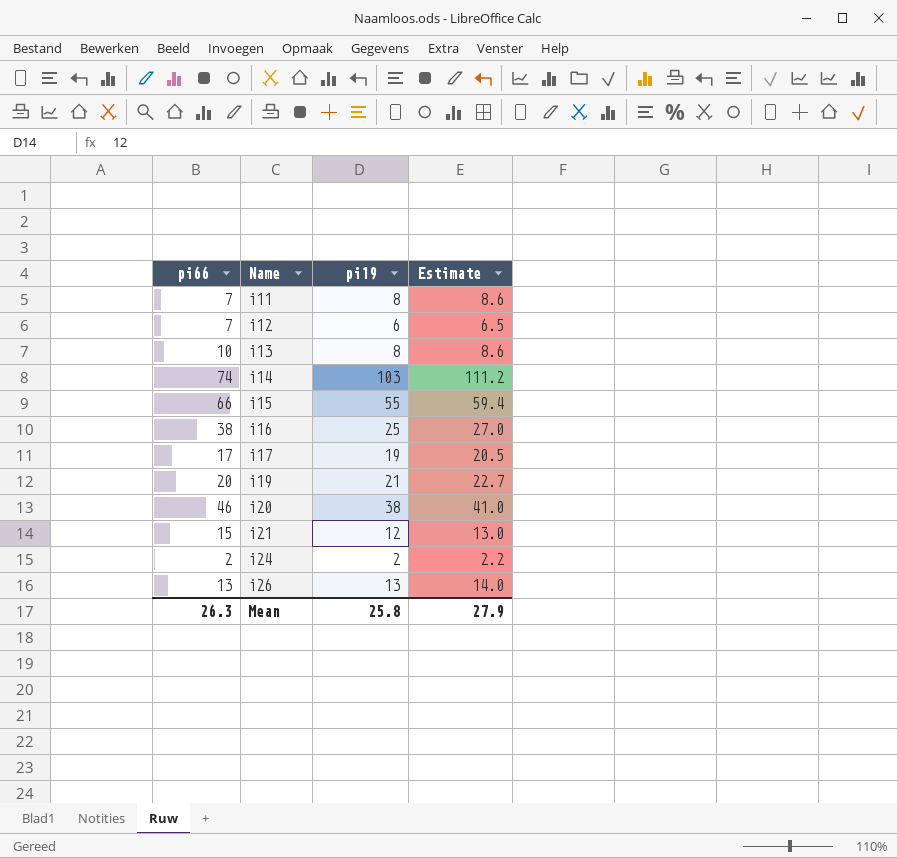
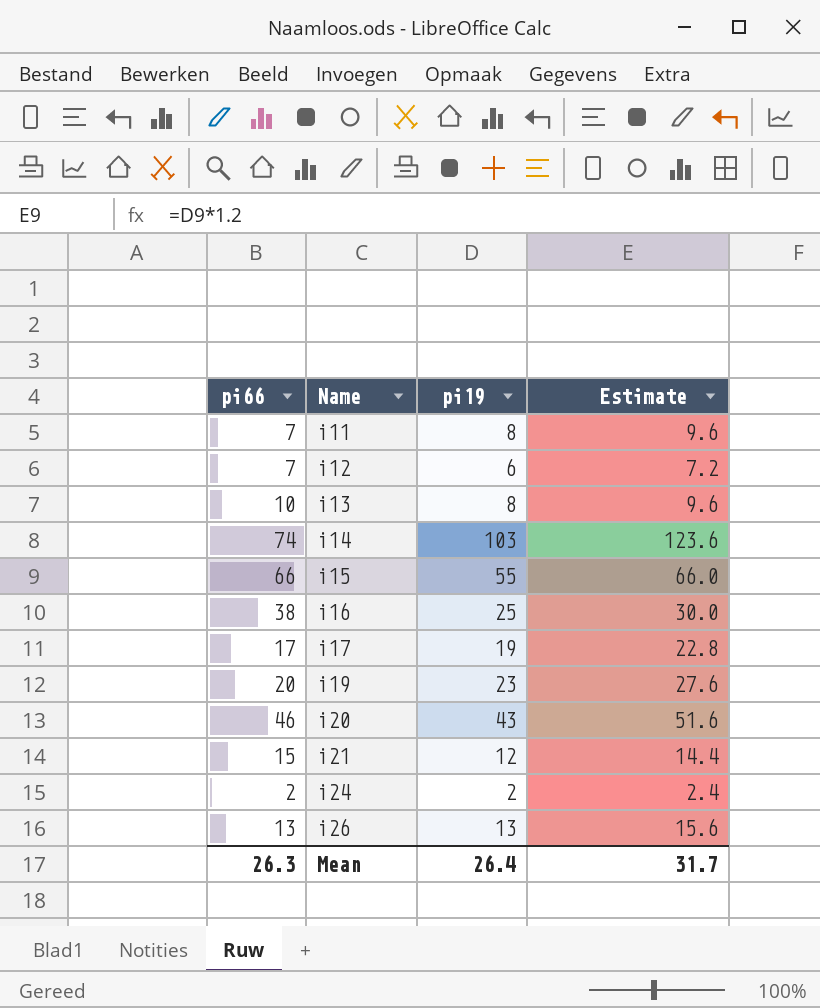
column Estimate | formula: [pi19] * 1.08 -> [pi19] * 1.2
i19 | pi19: 21 -> 23
i20 | pi19: 38 -> 43
Mean | pi19: 25.8 -> 26.4
Mean | Estimate: 27.9 -> 31.7

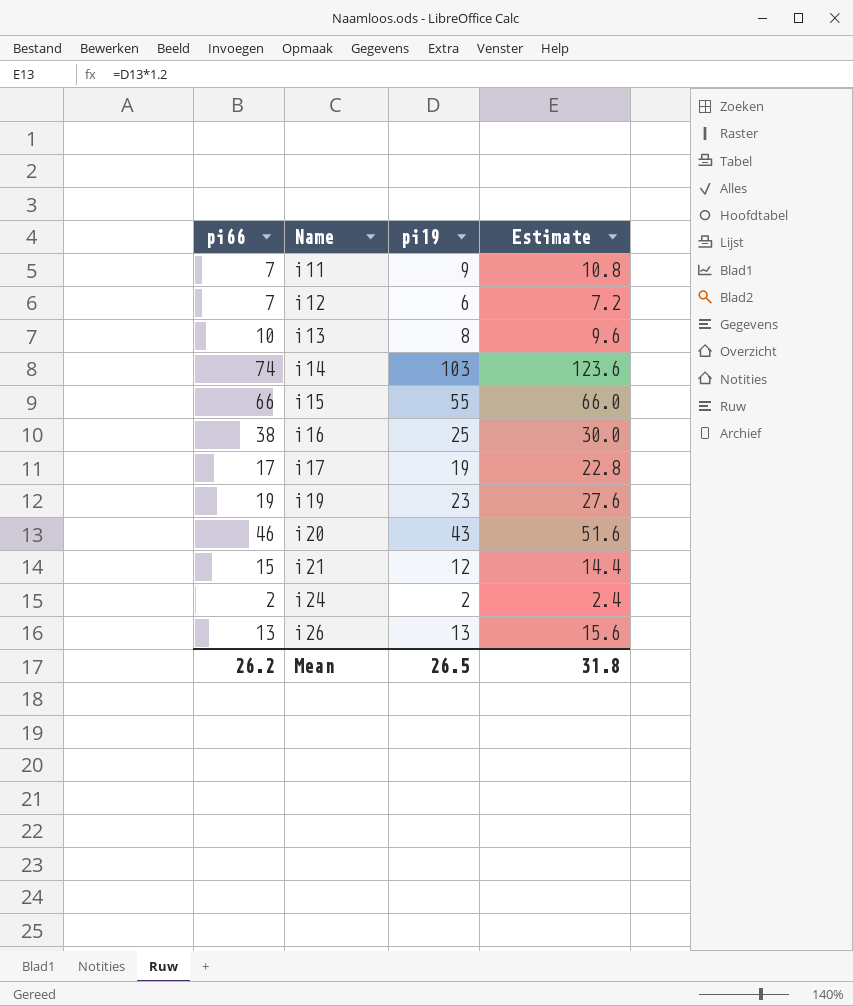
i11 | pi19: 8 -> 9
i11 | Estimate: 9.6 -> 10.8
i19 | pi66: 20 -> 19
Mean | pi66: 26.3 -> 26.2
Mean | pi19: 26.4 -> 26.5
Mean | Estimate: 31.7 -> 31.8

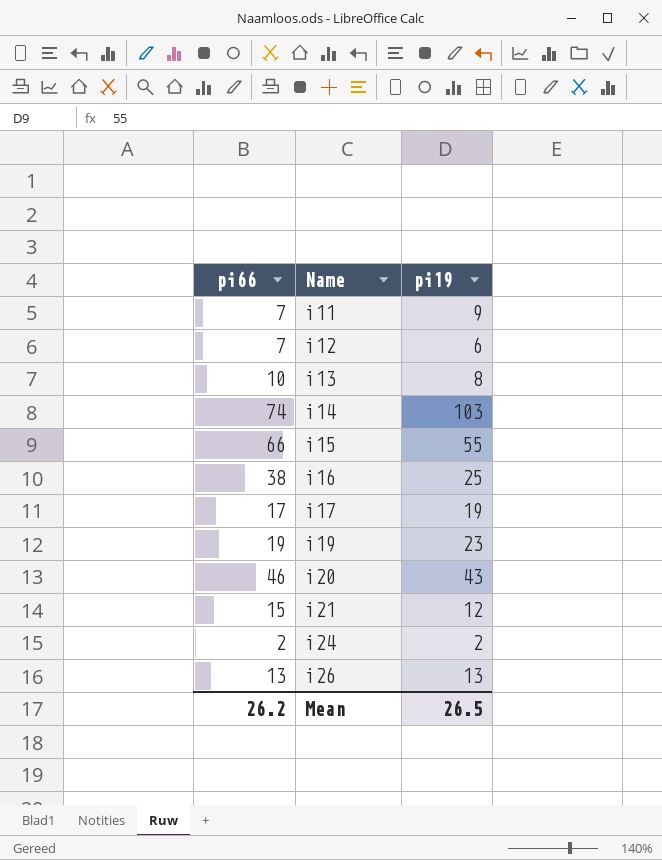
column Estimate | formula: [pi19] * 1.2 -> none

